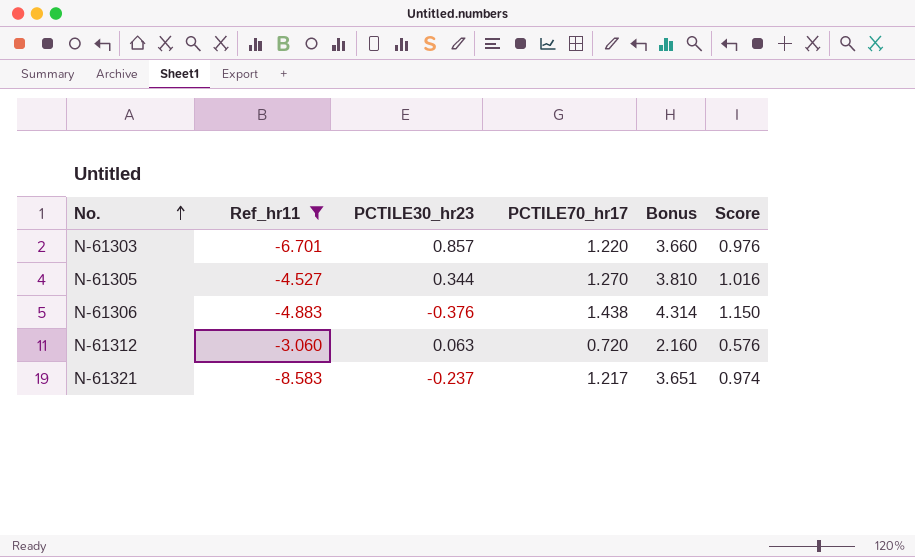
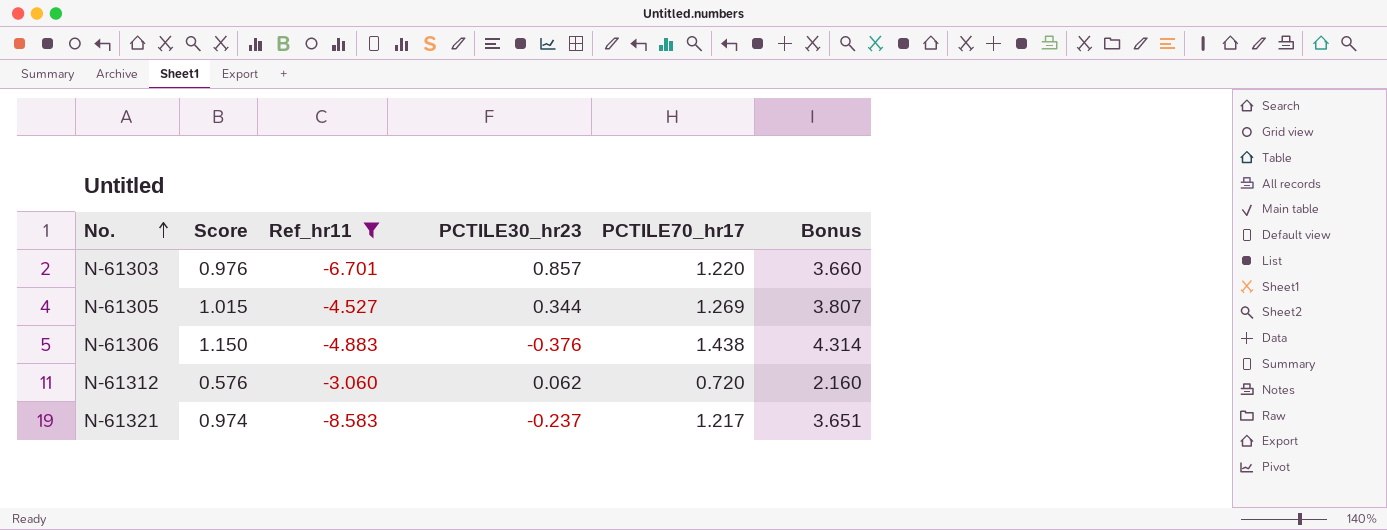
column Score | position: 6 -> 2
N-61305 | Score: 1.016 -> 1.015
N-61305 | PCTILE70_hr17: 1.270 -> 1.269
N-61305 | Bonus: 3.810 -> 3.807
N-61312 | PCTILE30_hr23: 0.063 -> 0.062

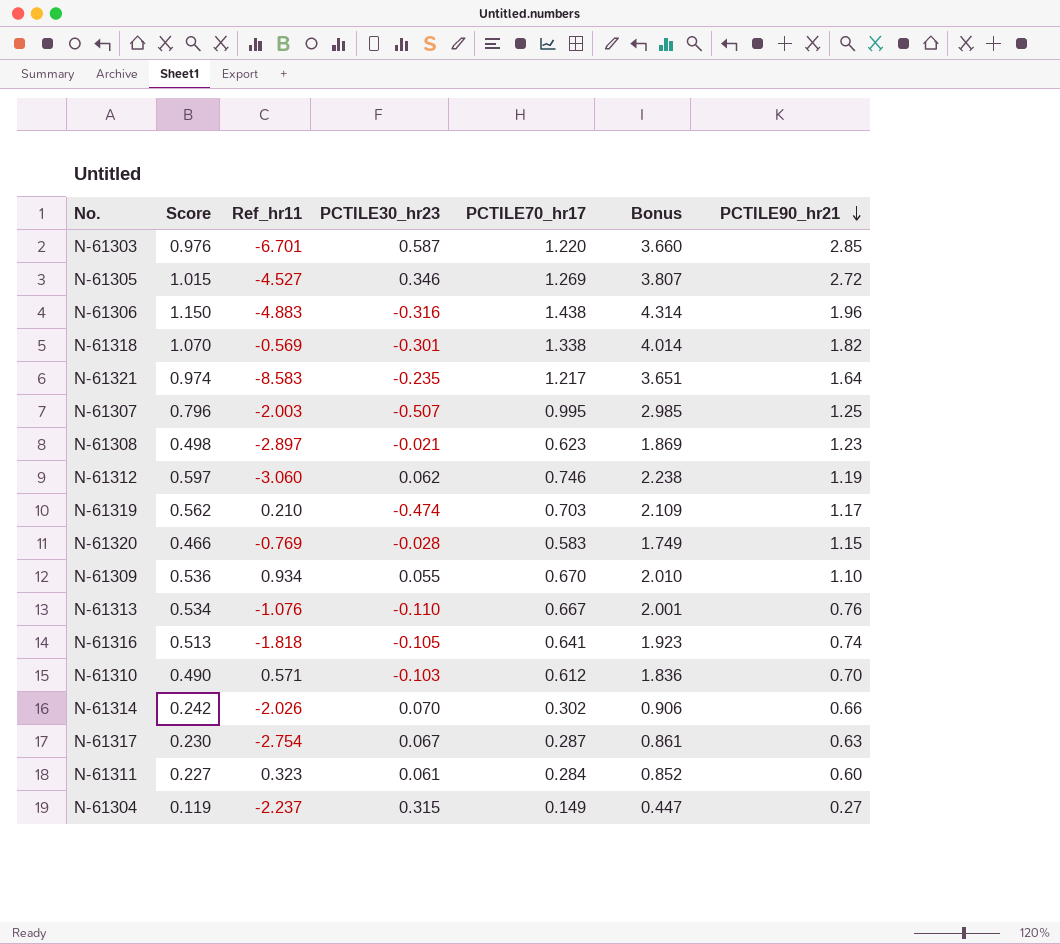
filter: Ref_hr11 <= -3.060 -> none
row order: No. ascending -> PCTILE90_hr21 descending
column PCTILE90_hr21 | position: none -> 7
N-61303 | PCTILE30_hr23: 0.857 -> 0.587
N-61305 | PCTILE30_hr23: 0.344 -> 0.346
N-61306 | PCTILE30_hr23: -0.376 -> -0.316
N-61321 | PCTILE30_hr23: -0.237 -> -0.235
N-61312 | Score: 0.576 -> 0.597
N-61312 | PCTILE70_hr17: 0.720 -> 0.746
N-61312 | Bonus: 2.160 -> 2.238

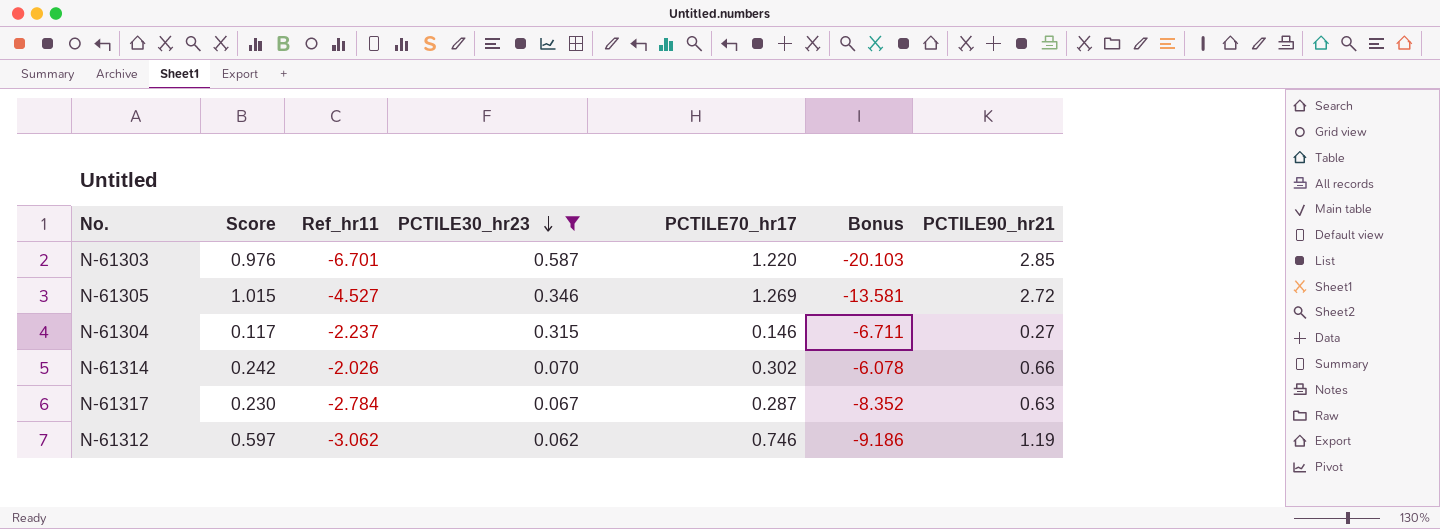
filter: none -> PCTILE30_hr23 >= 0.062
row order: PCTILE90_hr21 descending -> PCTILE30_hr23 descending
column Bonus | formula: [PCTILE70_hr17] * 3 -> [Ref_hr11] * 3
N-61304 | Score: 0.119 -> 0.117
N-61304 | PCTILE70_hr17: 0.149 -> 0.146
N-61317 | Ref_hr11: -2.754 -> -2.784
N-61312 | Ref_hr11: -3.060 -> -3.062

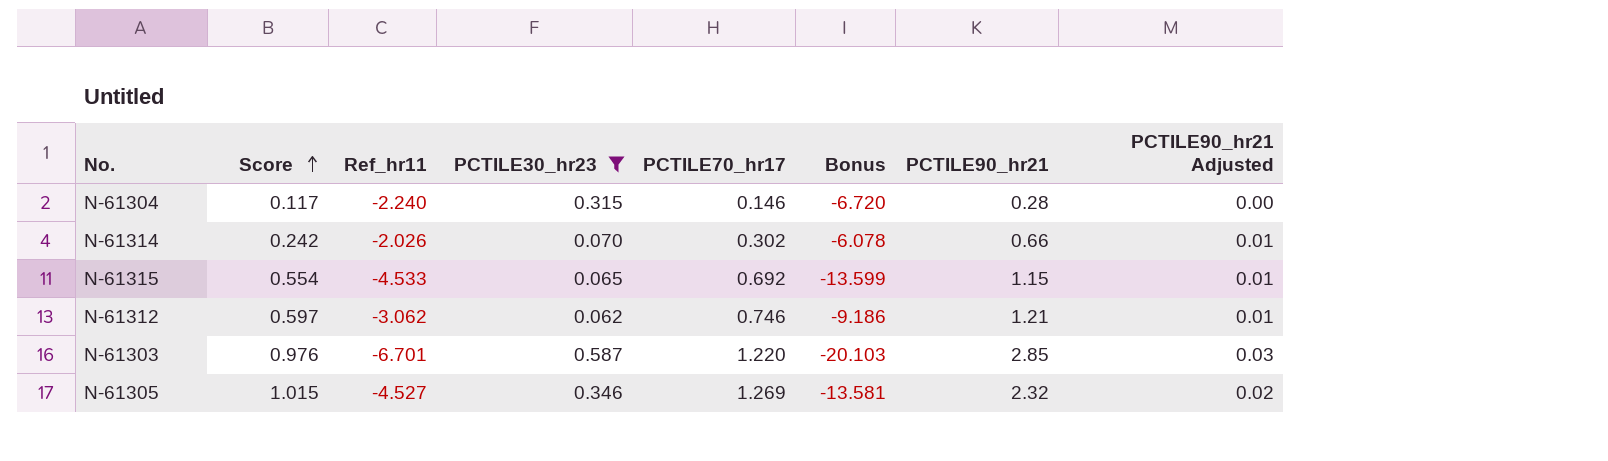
row order: PCTILE30_hr23 descending -> Score ascending
column PCTILE90_hr21 Adjusted | formula: none -> [PCTILE90_hr21] * 0.01
row N-61317: 0.230 | -2.784 | 0.067 | 0.287 | -8.352 | 0.63 -> none
N-61304 | Ref_hr11: -2.237 -> -2.240
N-61304 | Bonus: -6.711 -> -6.720
N-61304 | PCTILE90_hr21: 0.27 -> 0.28
row N-61315: none -> 0.554 | -4.533 | 0.065 | 0.692 | -13.599 | 1.15 | 0.01
N-61312 | PCTILE90_hr21: 1.19 -> 1.21
N-61305 | PCTILE90_hr21: 2.72 -> 2.32

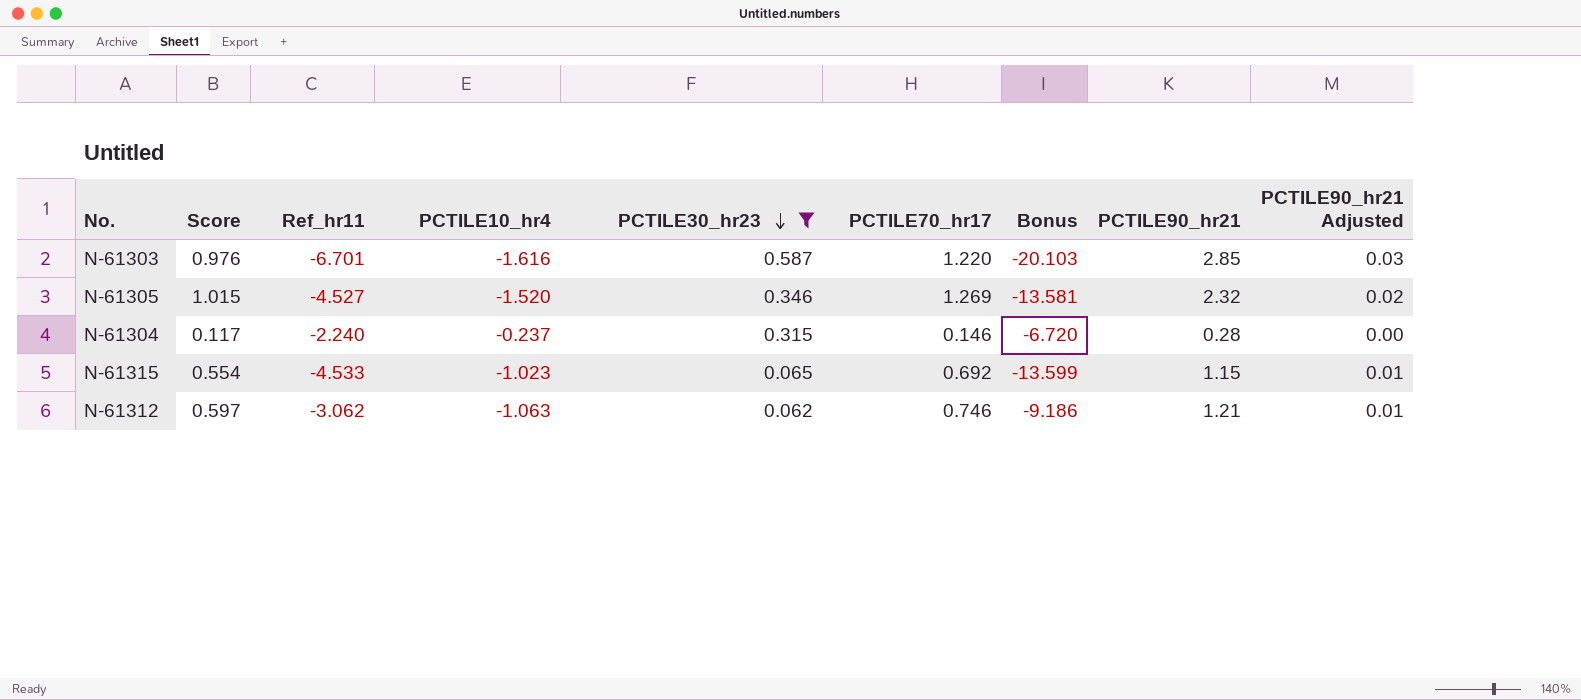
row order: Score ascending -> PCTILE30_hr23 descending
column PCTILE10_hr4 | position: none -> 4
row N-61314: 0.242 | -2.026 | 0.070 | 0.302 | -6.078 | 0.66 | 0.01 -> none

